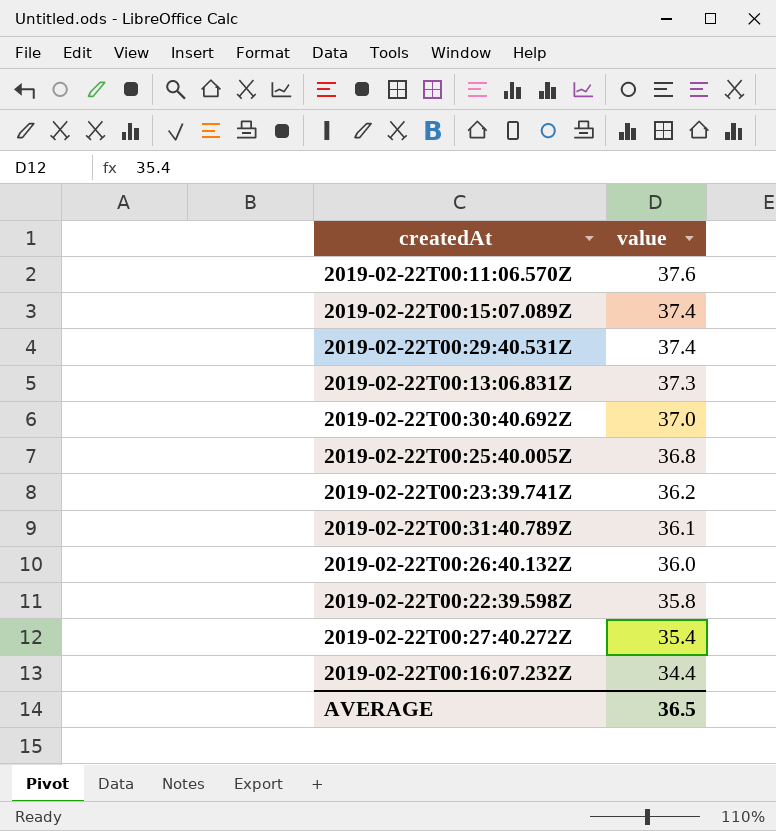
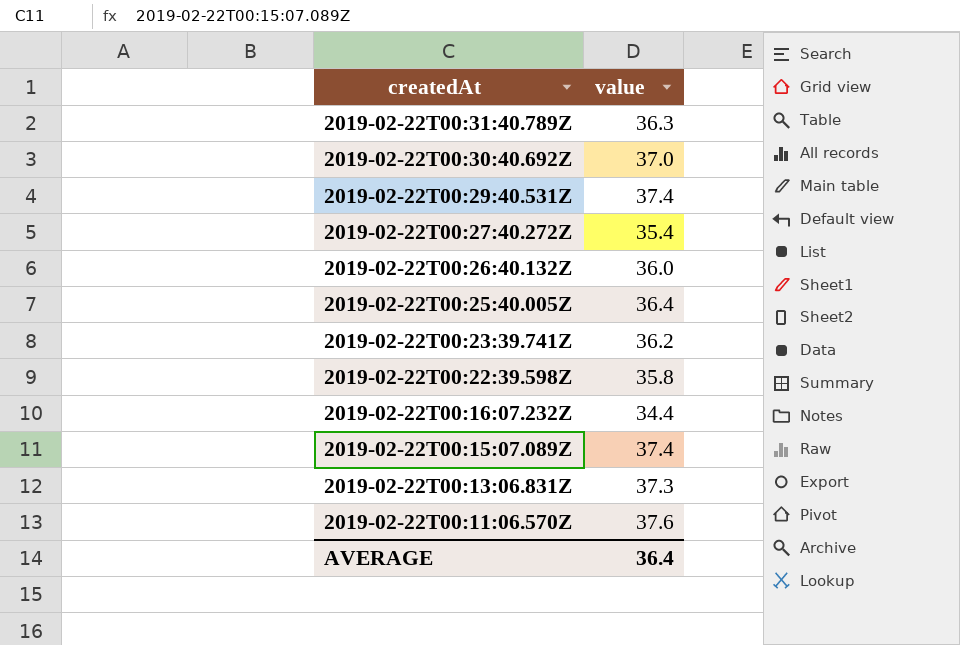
row order: value descending -> createdAt descending
2019-02-22T00:31:40.789Z | value: 36.1 -> 36.3
2019-02-22T00:25:40.005Z | value: 36.8 -> 36.4
AVERAGE | value: 36.5 -> 36.4

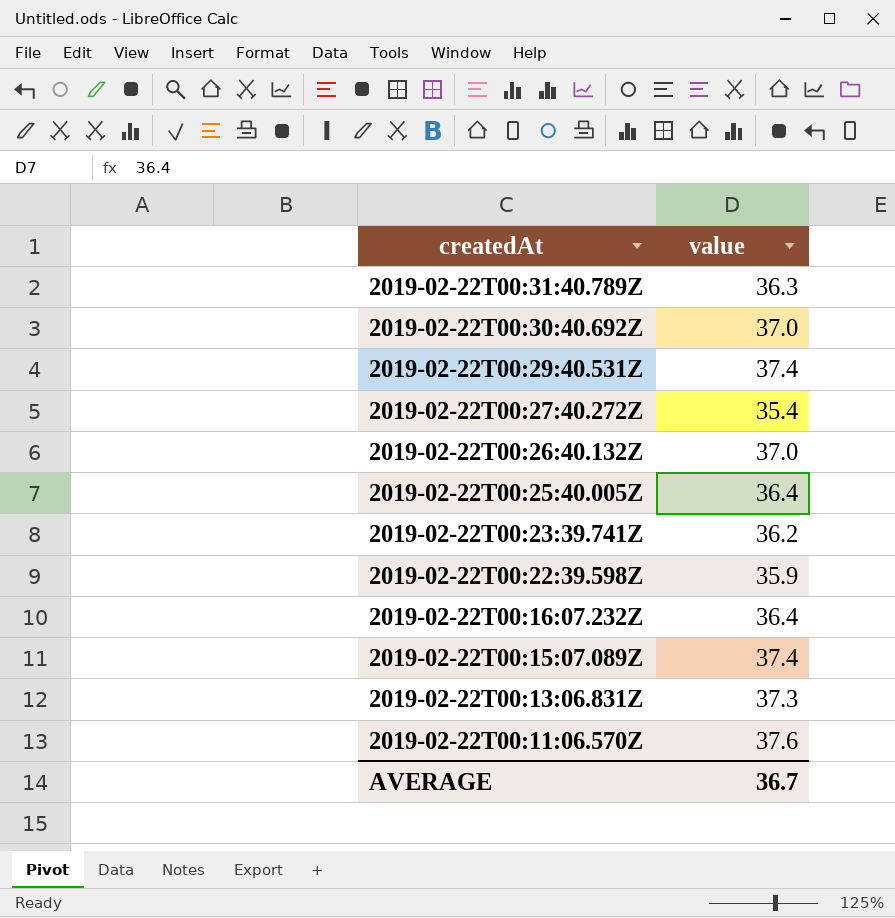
2019-02-22T00:26:40.132Z | value: 36.0 -> 37.0
2019-02-22T00:22:39.598Z | value: 35.8 -> 35.9
2019-02-22T00:16:07.232Z | value: 34.4 -> 36.4
AVERAGE | value: 36.4 -> 36.7

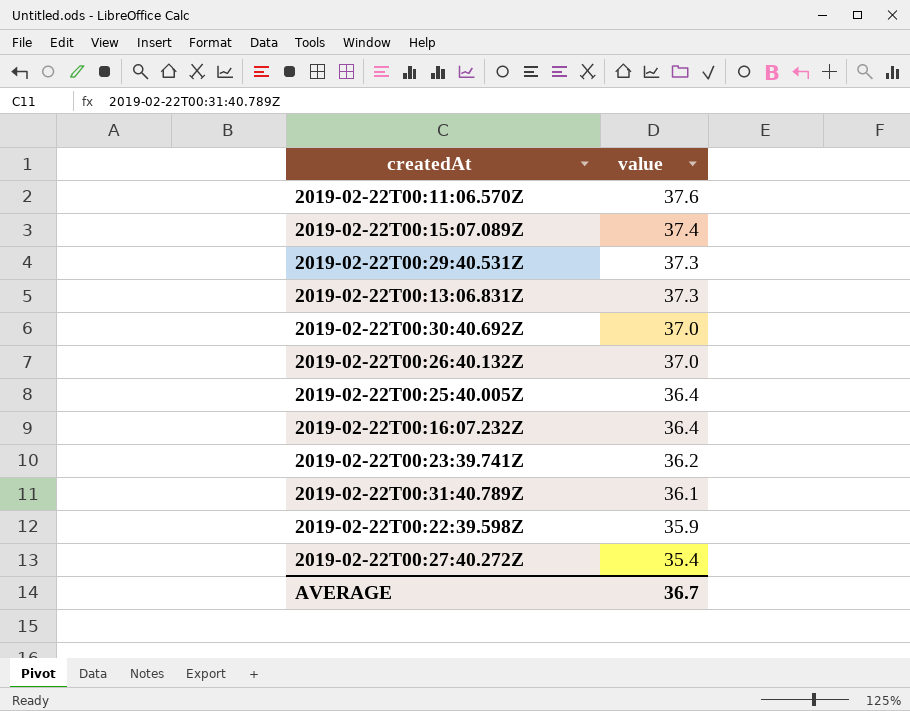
row order: createdAt descending -> value descending
2019-02-22T00:29:40.531Z | value: 37.4 -> 37.3
2019-02-22T00:31:40.789Z | value: 36.3 -> 36.1

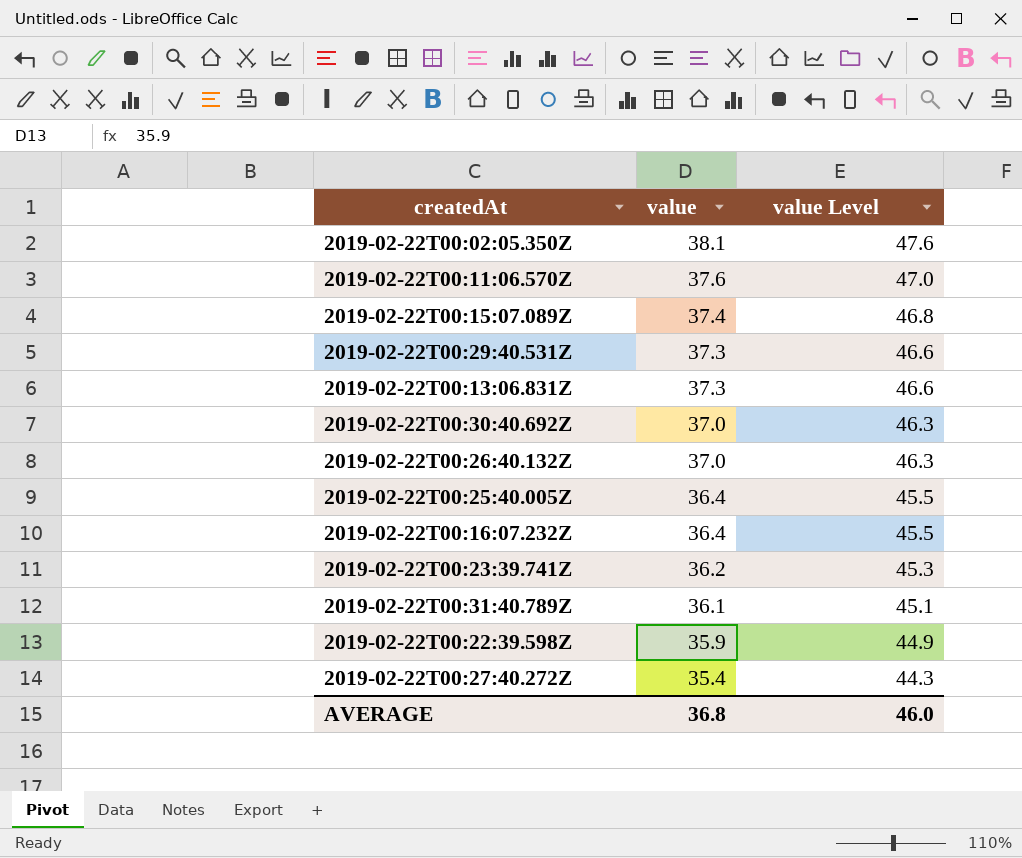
column value Level | formula: none -> [value] * 1.25
row 2019-02-22T00:02:05.350Z: none -> 38.1 | 47.6
AVERAGE | value: 36.7 -> 36.8

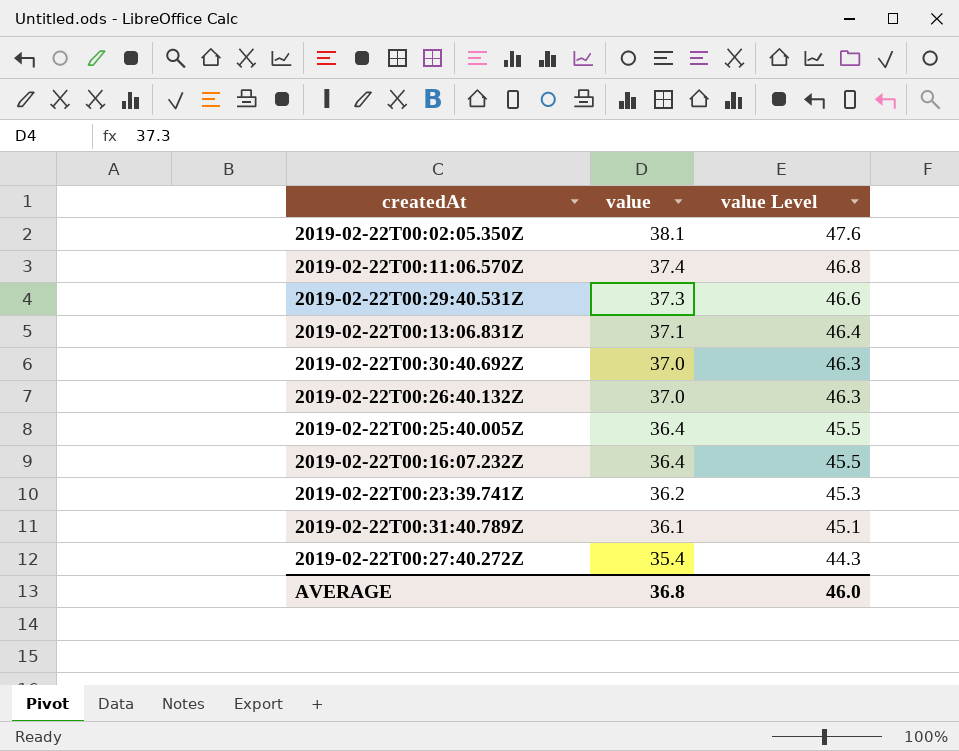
row 2019-02-22T00:15:07.089Z: 37.4 | 46.8 -> none
row 2019-02-22T00:22:39.598Z: 35.9 | 44.9 -> none
2019-02-22T00:11:06.570Z | value: 37.6 -> 37.4
2019-02-22T00:11:06.570Z | value Level: 47.0 -> 46.8
2019-02-22T00:13:06.831Z | value: 37.3 -> 37.1
2019-02-22T00:13:06.831Z | value Level: 46.6 -> 46.4

